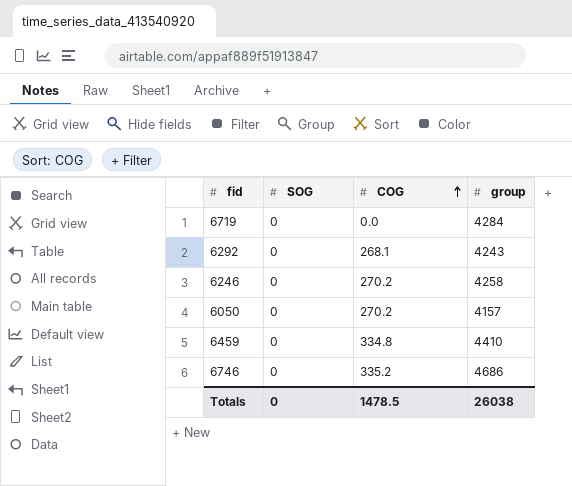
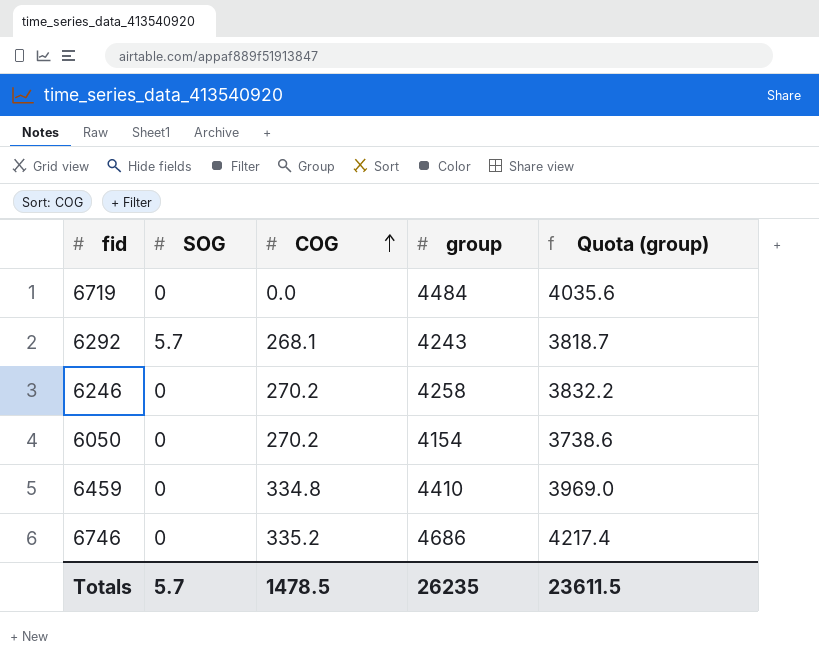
column Quota (group) | formula: none -> [group] * 0.9
6719 | group: 4284 -> 4484
6292 | SOG: 0 -> 5.7
6050 | group: 4157 -> 4154
Totals | SOG: 0 -> 5.7
Totals | group: 26038 -> 26235

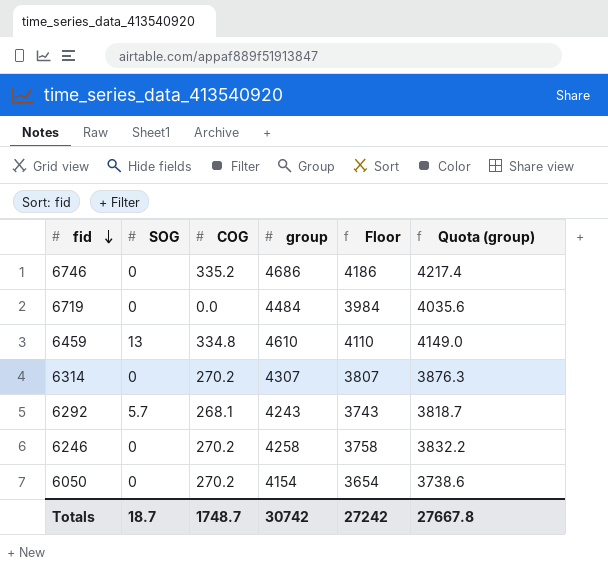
row order: COG ascending -> fid descending
column Floor | formula: none -> [group] - 500
6459 | SOG: 0 -> 13
6459 | group: 4410 -> 4610
6459 | Quota (group): 3969.0 -> 4149.0
row 6314: none -> 0 | 270.2 | 4307 | 3807 | 3876.3
Totals | SOG: 5.7 -> 18.7
Totals | COG: 1478.5 -> 1748.7
Totals | group: 26235 -> 30742
Totals | Quota (group): 23611.5 -> 27667.8

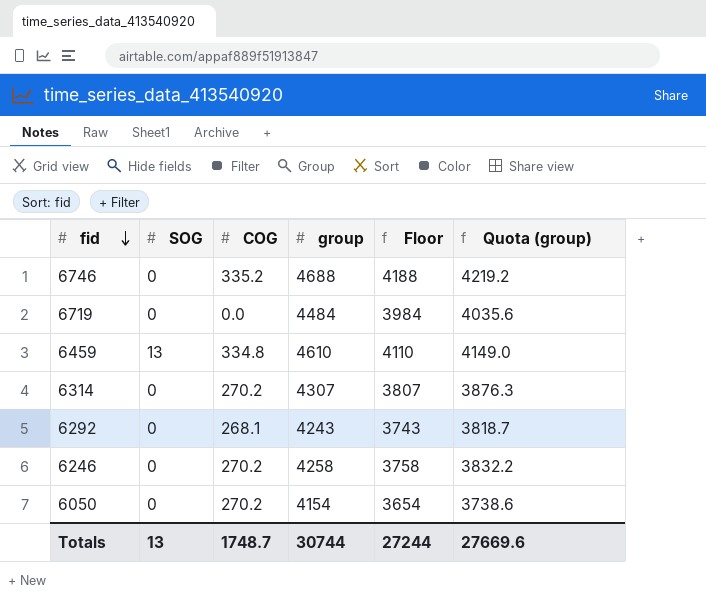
6746 | group: 4686 -> 4688
6746 | Floor: 4186 -> 4188
6746 | Quota (group): 4217.4 -> 4219.2
6292 | SOG: 5.7 -> 0
Totals | SOG: 18.7 -> 13
Totals | group: 30742 -> 30744
Totals | Floor: 27242 -> 27244
Totals | Quota (group): 27667.8 -> 27669.6

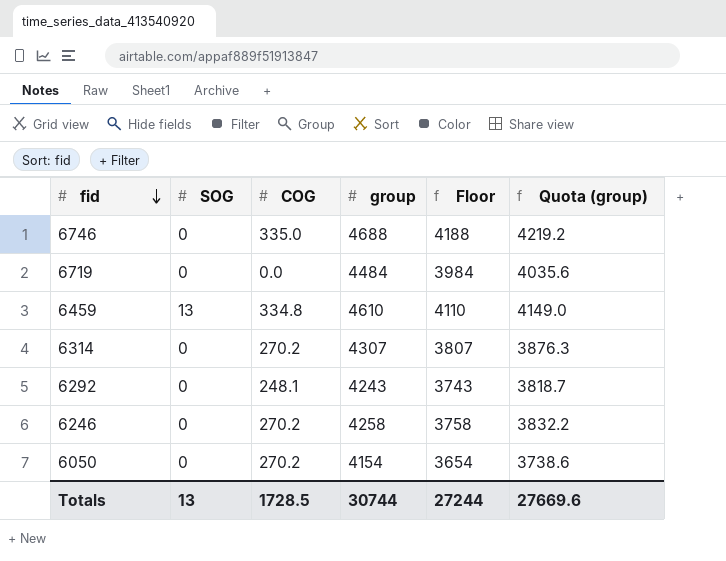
6746 | COG: 335.2 -> 335.0
6292 | COG: 268.1 -> 248.1
Totals | COG: 1748.7 -> 1728.5

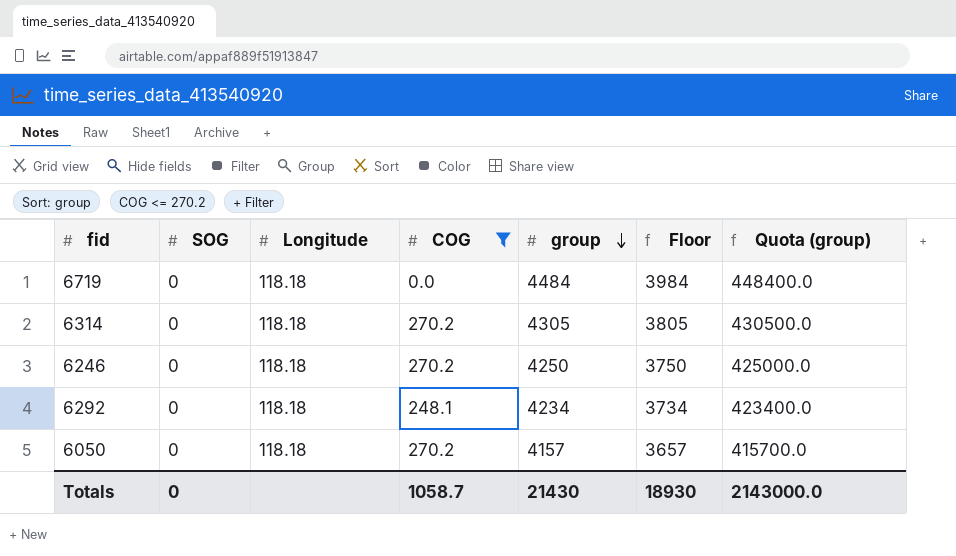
filter: none -> COG <= 270.2
row order: fid descending -> group descending
column Longitude | position: none -> 3
column Quota (group) | formula: [group] * 0.9 -> [group] * 100
6314 | group: 4307 -> 4305
6314 | Floor: 3807 -> 3805
6246 | group: 4258 -> 4250
6246 | Floor: 3758 -> 3750
6292 | group: 4243 -> 4234
6292 | Floor: 3743 -> 3734
6050 | group: 4154 -> 4157
6050 | Floor: 3654 -> 3657
Totals | SOG: 13 -> 0
Totals | COG: 1728.5 -> 1058.7
Totals | group: 30744 -> 21430
Totals | Floor: 27244 -> 18930
Totals | Quota (group): 27669.6 -> 2143000.0

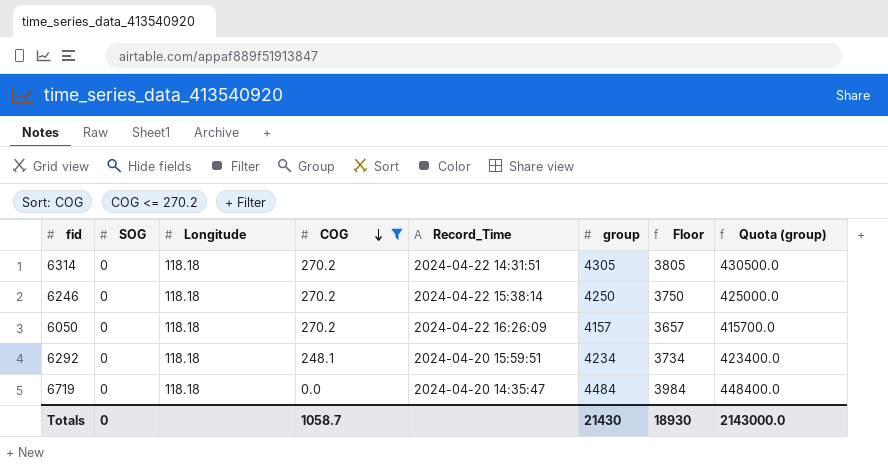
row order: group descending -> COG descending
column Record_Time | position: none -> 5

